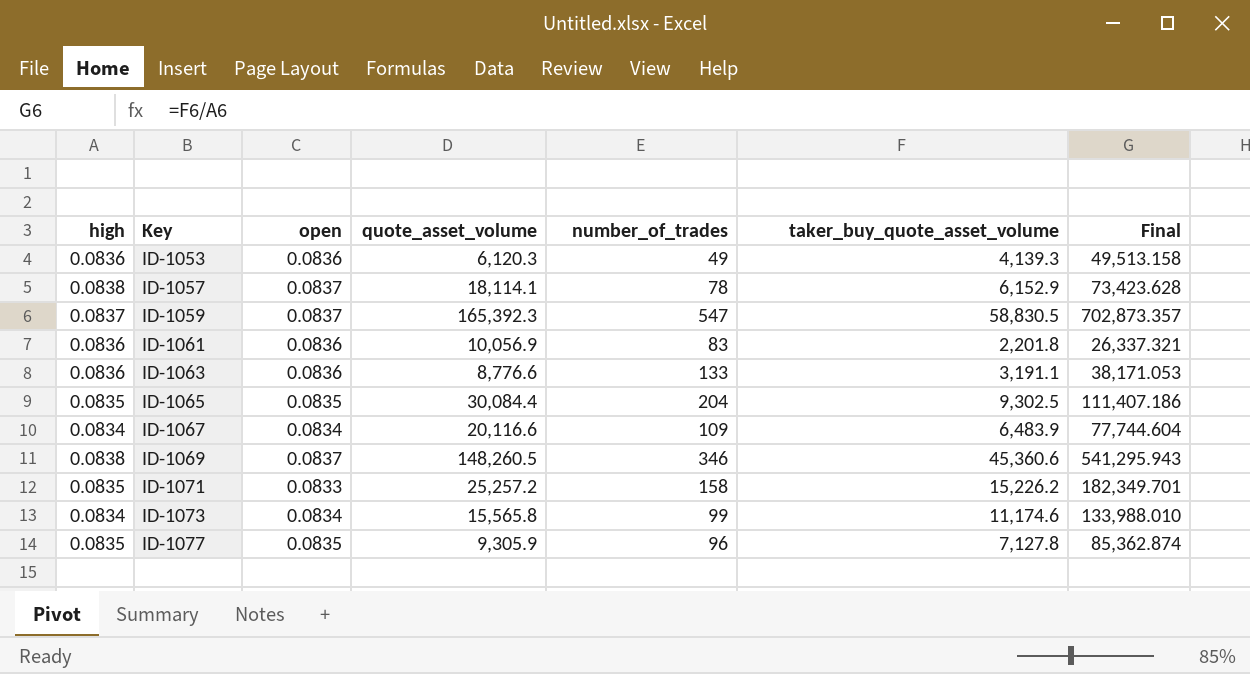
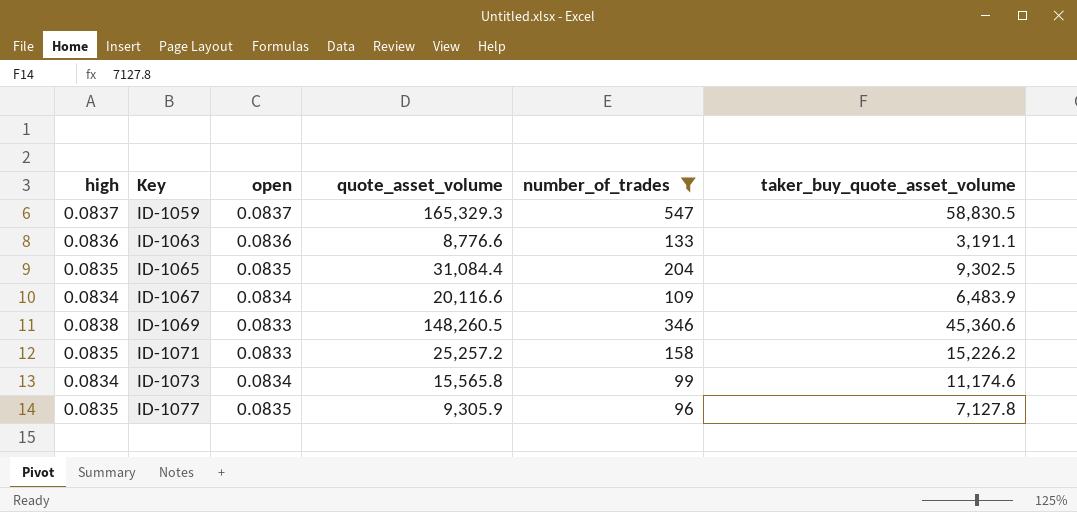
filter: none -> number_of_trades >= 96
column Final | formula: [taker_buy_quote_asset_volume] / [high] -> none
ID-1059 | quote_asset_volume: 165,392.3 -> 165,329.3
ID-1065 | quote_asset_volume: 30,084.4 -> 31,084.4
ID-1069 | open: 0.0837 -> 0.0833

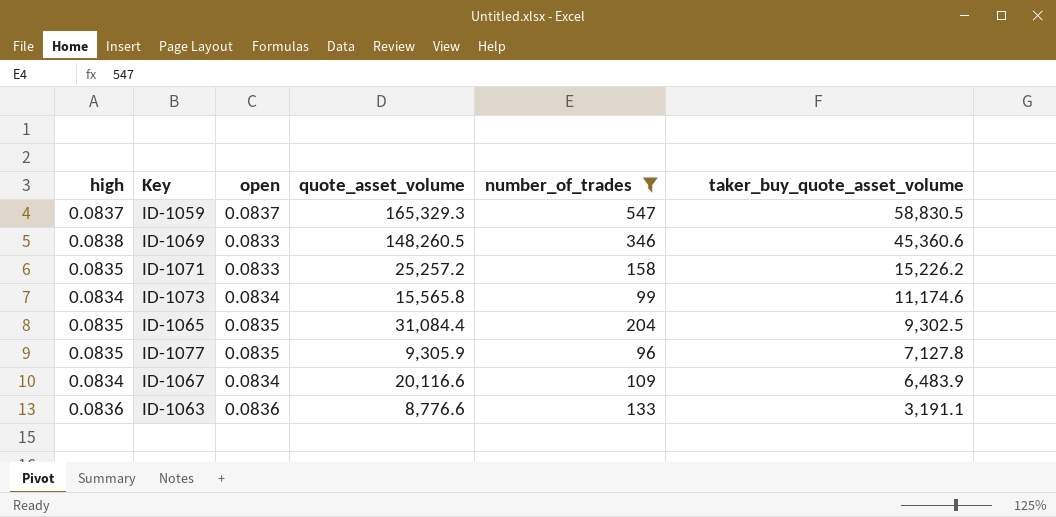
row order: Key ascending -> taker_buy_quote_asset_volume descending

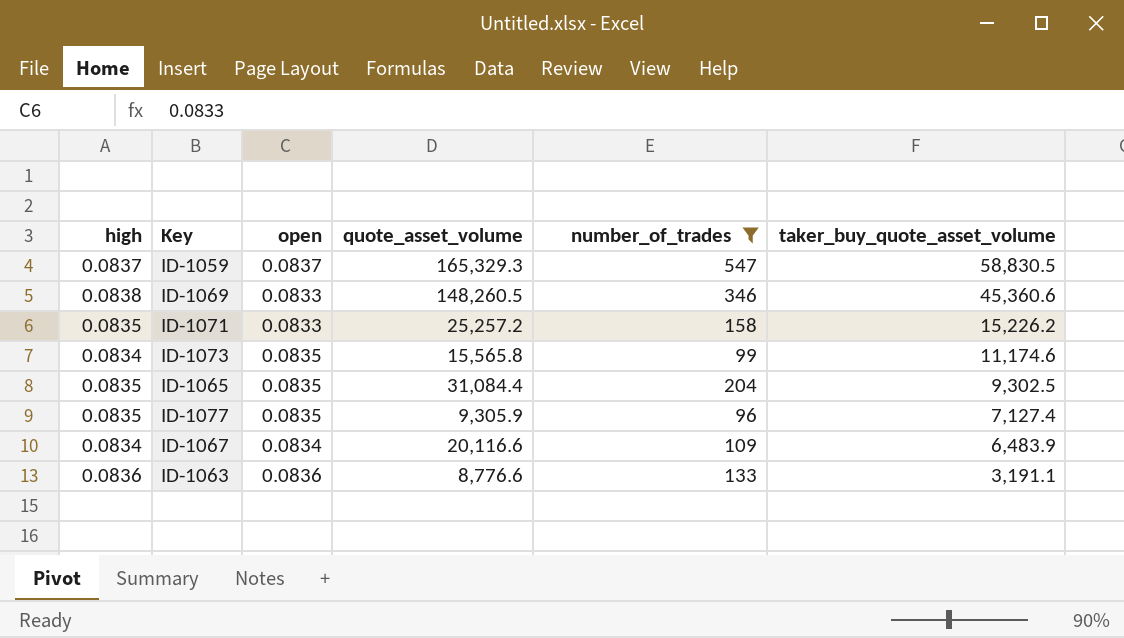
ID-1073 | open: 0.0834 -> 0.0835
ID-1077 | taker_buy_quote_asset_volume: 7,127.8 -> 7,127.4

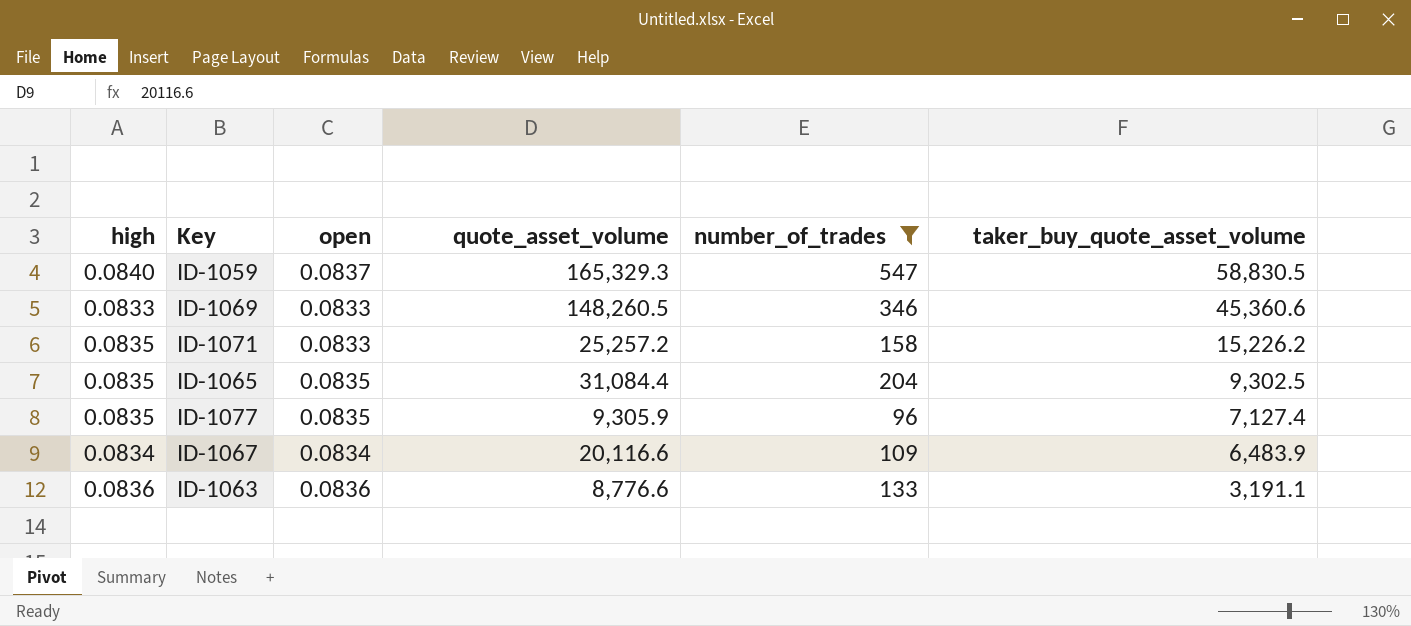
row ID-1073: 0.0834 | 0.0835 | 15,565.8 | 99 | 11,174.6 -> none
ID-1059 | high: 0.0837 -> 0.0840
ID-1069 | high: 0.0838 -> 0.0833

